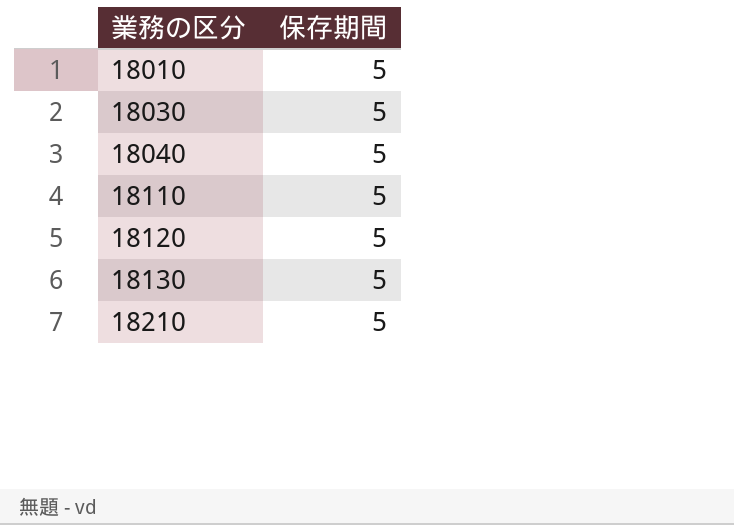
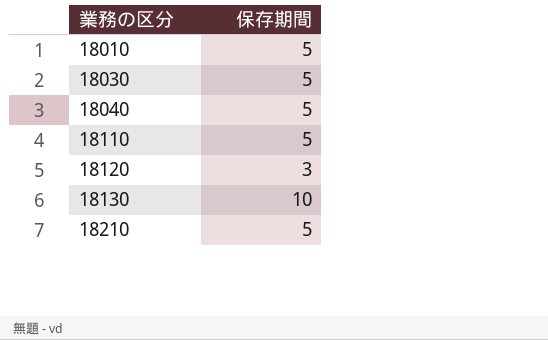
18120 | 保存期間: 5 -> 3
18130 | 保存期間: 5 -> 10

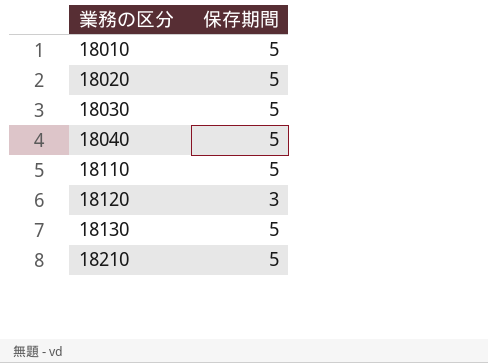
row 18020: none -> 5
18130 | 保存期間: 10 -> 5

